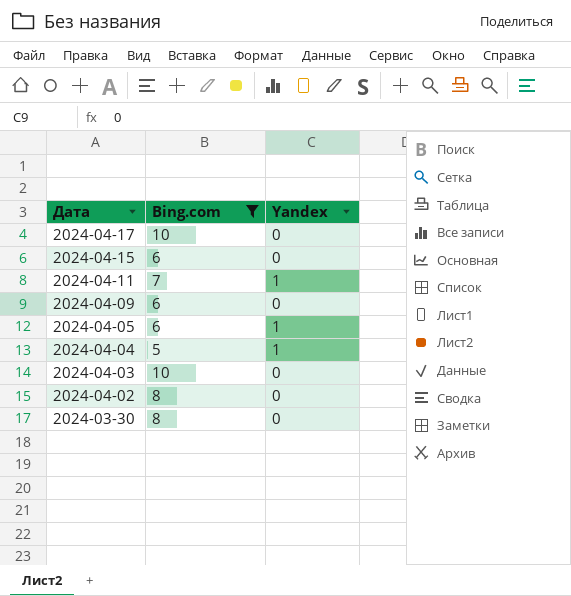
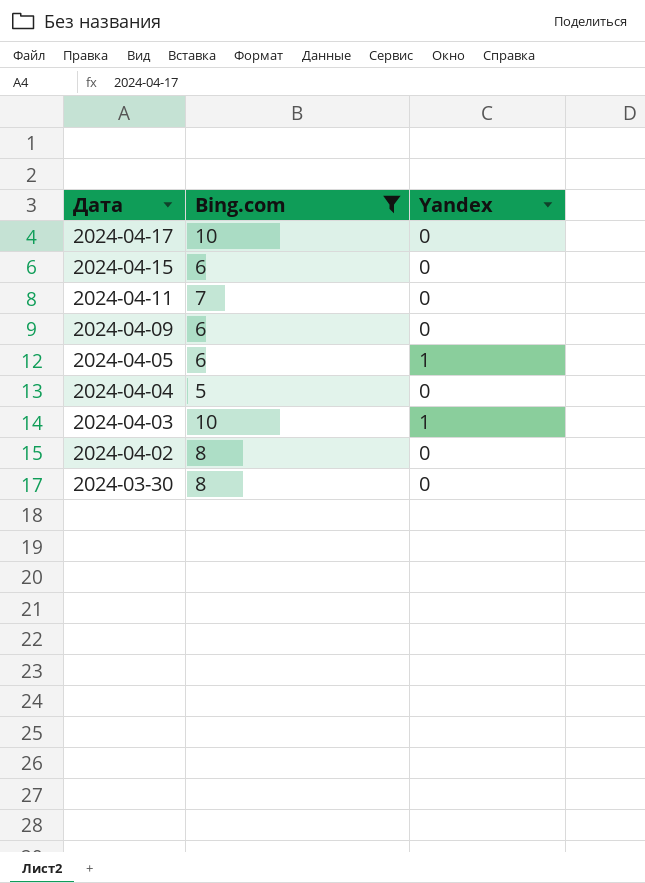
2024-04-11 | Yandex: 1 -> 0
2024-04-04 | Yandex: 1 -> 0
2024-04-03 | Yandex: 0 -> 1

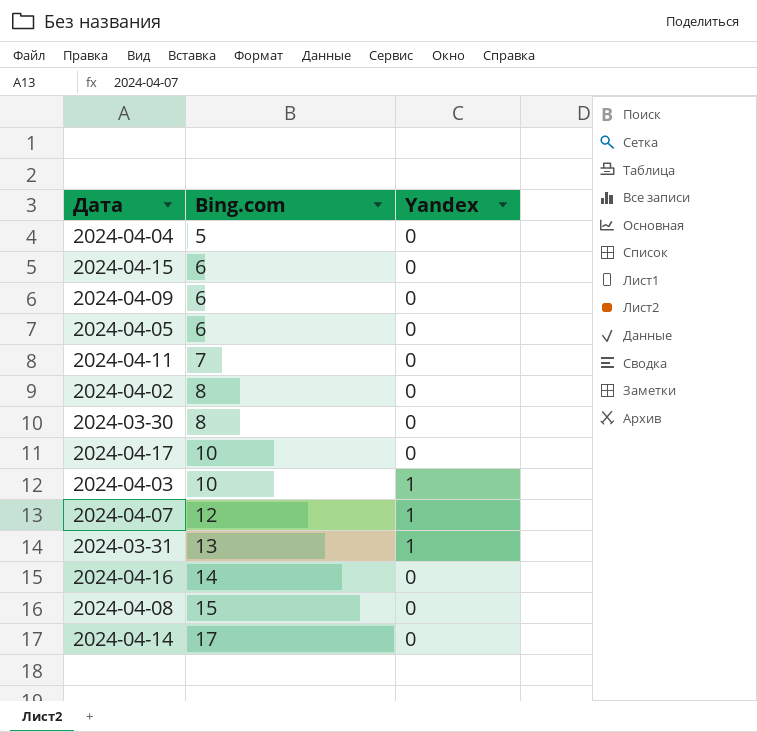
filter: Bing.com <= 10 -> none
row order: Дата descending -> Bing.com ascending
2024-04-05 | Yandex: 1 -> 0

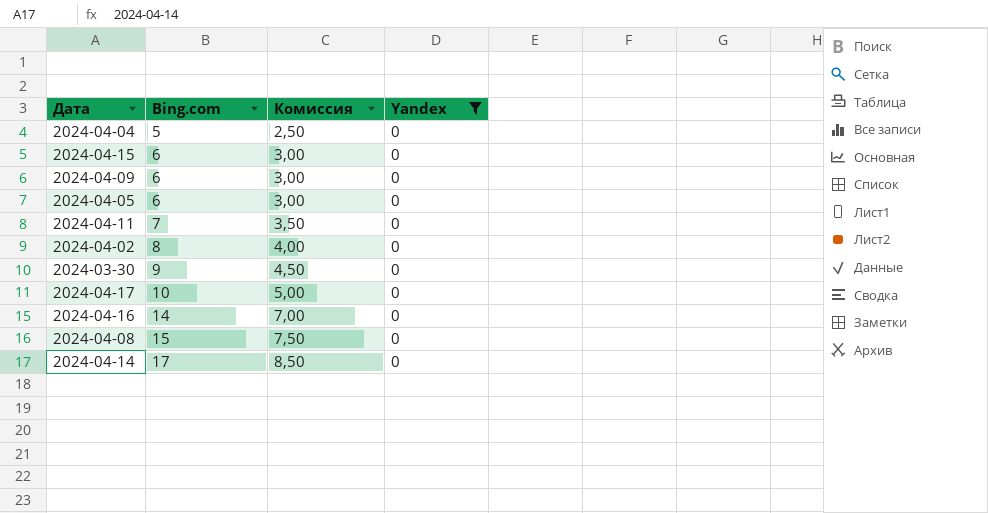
filter: none -> Yandex = 0
column Комиссия | formula: none -> [Bing.com] * 0,5
2024-03-30 | Bing.com: 8 -> 9

